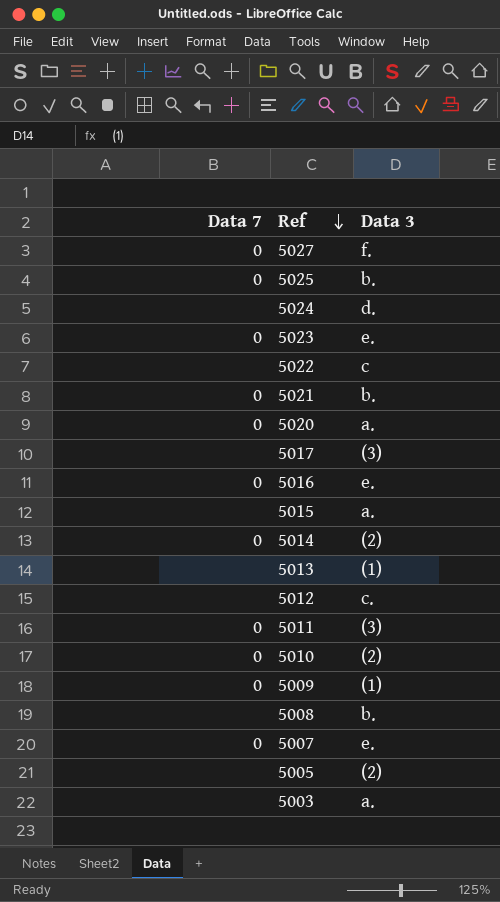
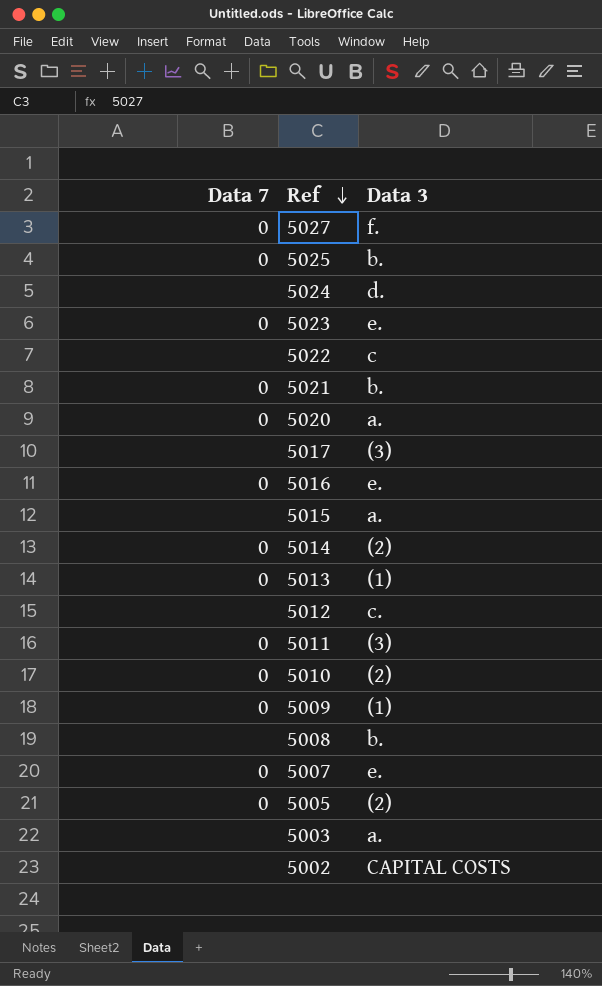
5013 | Data 7: none -> 0
5005 | Data 7: none -> 0
row 5002: none -> none | CAPITAL COSTS

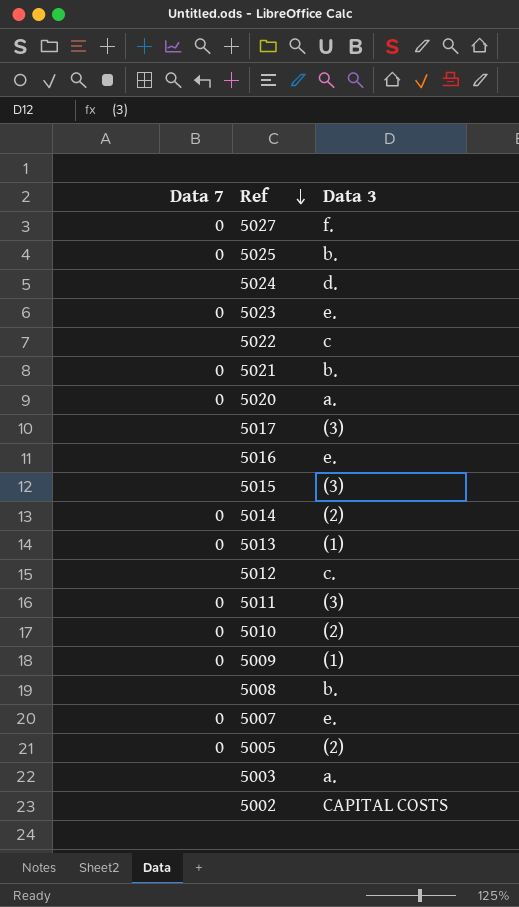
5016 | Data 7: 0 -> none
5015 | Data 3: a. -> (3)

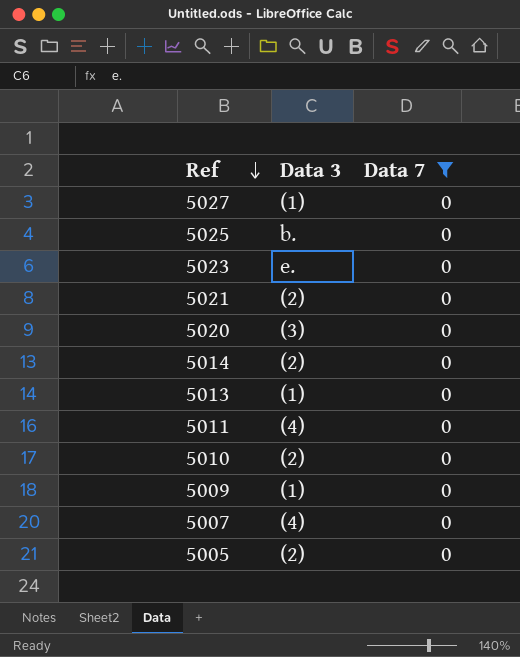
filter: none -> Data 7 = 0
column Data 7 | position: 1 -> 3
5027 | Data 3: f. -> (1)
5021 | Data 3: b. -> (2)
5020 | Data 3: a. -> (3)
5011 | Data 3: (3) -> (4)
5007 | Data 3: e. -> (4)

